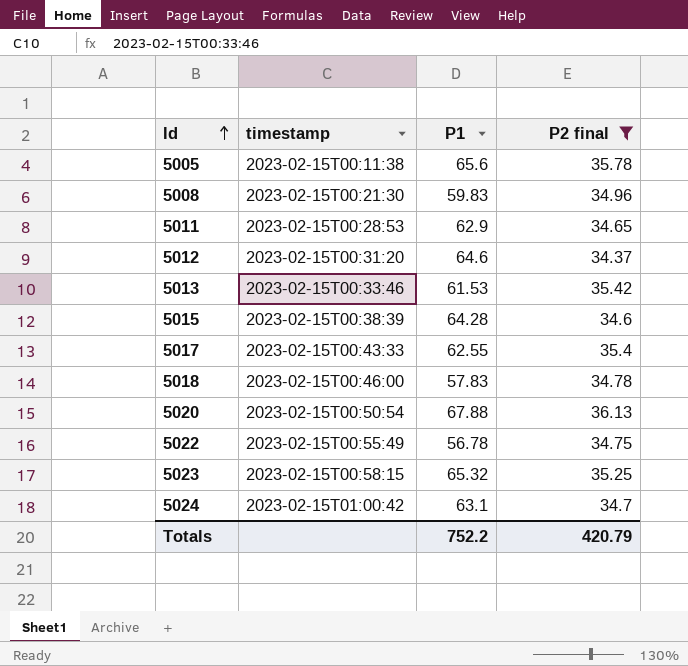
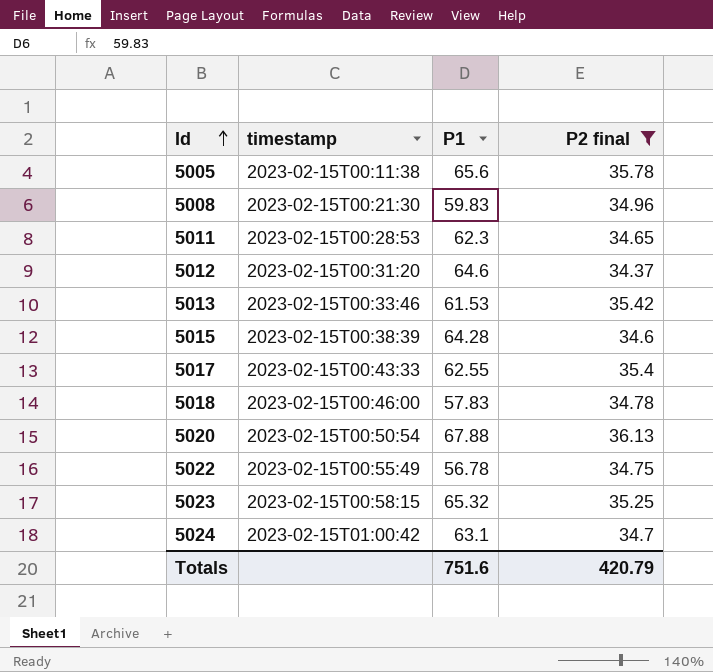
5011 | P1: 62.9 -> 62.3
Totals | P1: 752.2 -> 751.6

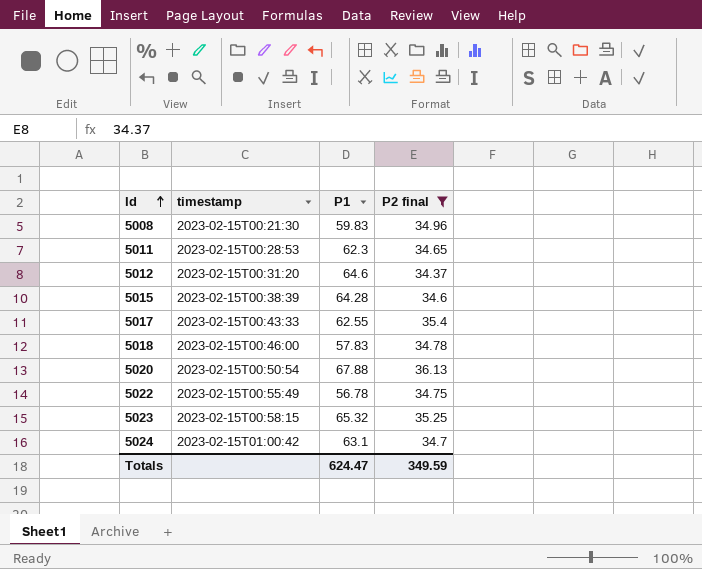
row 5005: 2023-02-15T00:11:38 | 65.6 | 35.78 -> none
row 5013: 2023-02-15T00:33:46 | 61.53 | 35.42 -> none
Totals | P1: 751.6 -> 624.47
Totals | P2 final: 420.79 -> 349.59

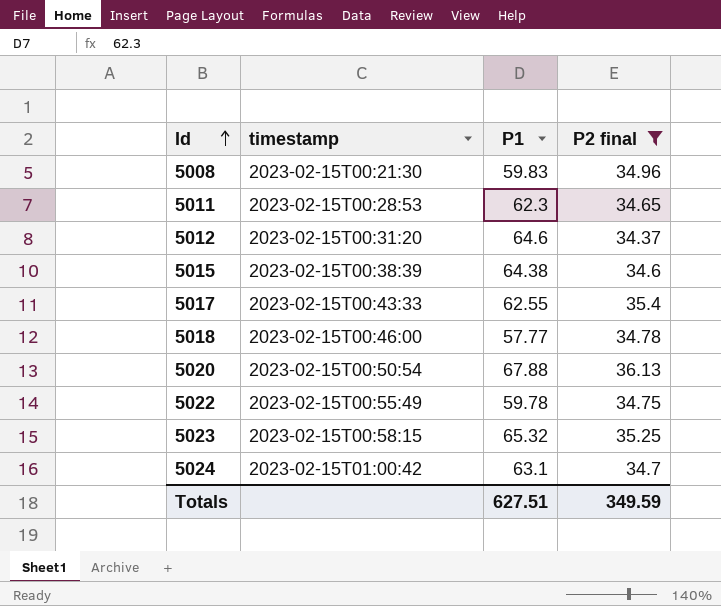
5015 | P1: 64.28 -> 64.38
5018 | P1: 57.83 -> 57.77
5022 | P1: 56.78 -> 59.78
Totals | P1: 624.47 -> 627.51

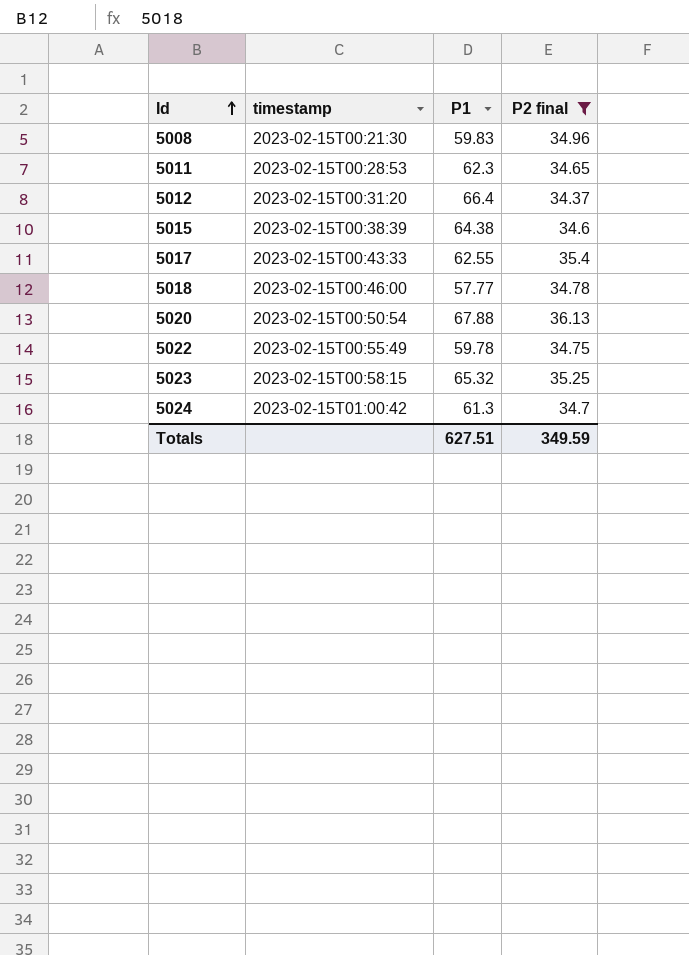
5012 | P1: 64.6 -> 66.4
5024 | P1: 63.1 -> 61.3

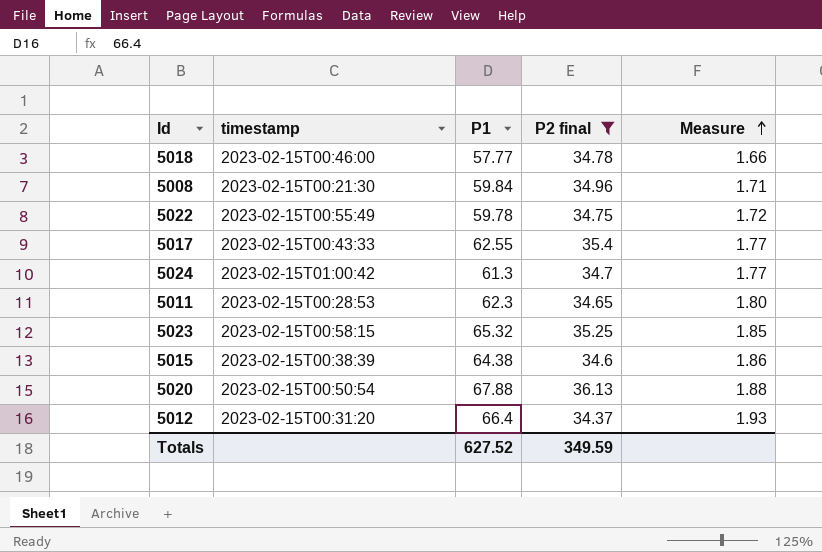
row order: Id ascending -> Measure ascending
column Measure | formula: none -> [P1] / [P2 final]
5008 | P1: 59.83 -> 59.84
Totals | P1: 627.51 -> 627.52

